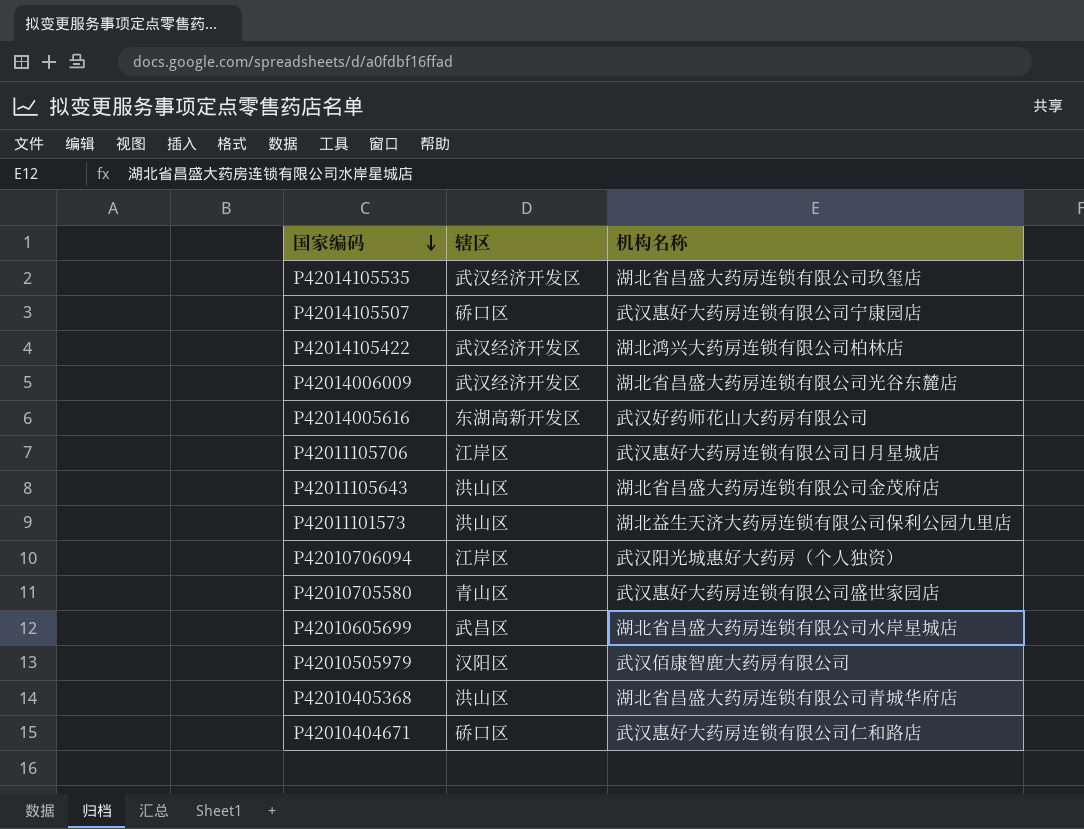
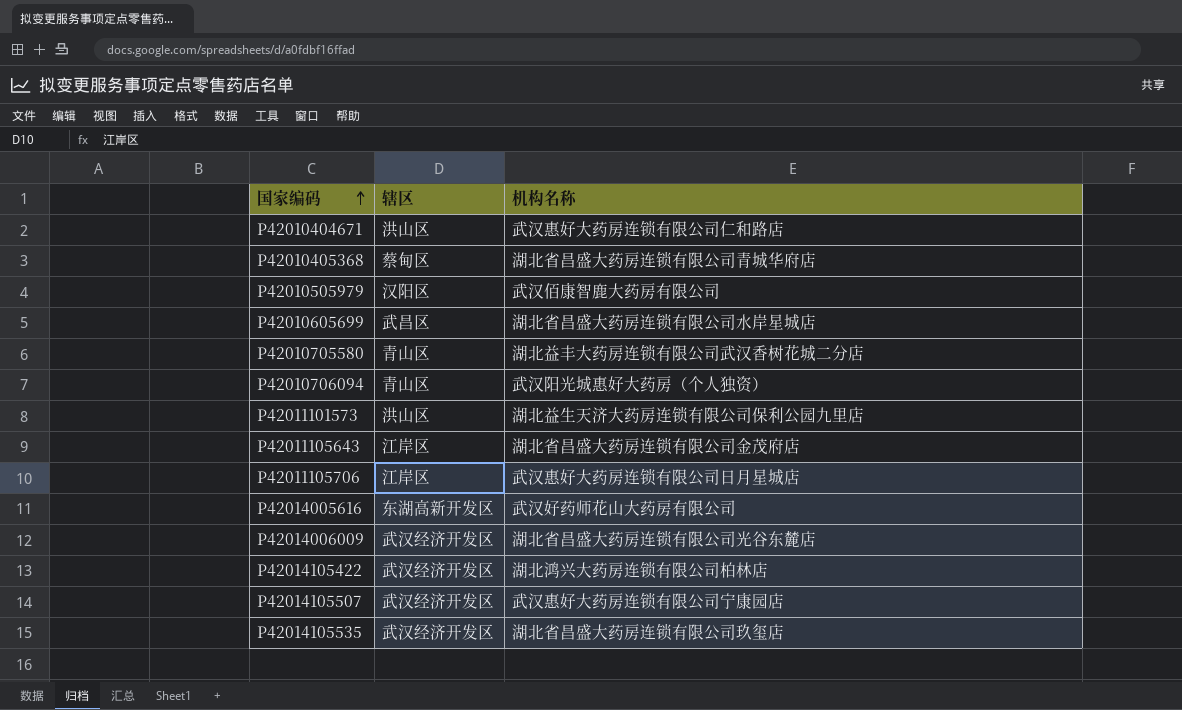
row order: 国家编码 descending -> 国家编码 ascending
P42010404671 | 辖区: 硚口区 -> 洪山区
P42010405368 | 辖区: 洪山区 -> 蔡甸区
P42010705580 | 机构名称: 武汉惠好大药房连锁有限公司盛世家园店 -> 湖北益丰大药房连锁有限公司武汉香树花城二分店
P42010706094 | 辖区: 江岸区 -> 青山区
P42011105643 | 辖区: 洪山区 -> 江岸区
P42014105507 | 辖区: 硚口区 -> 武汉经济开发区

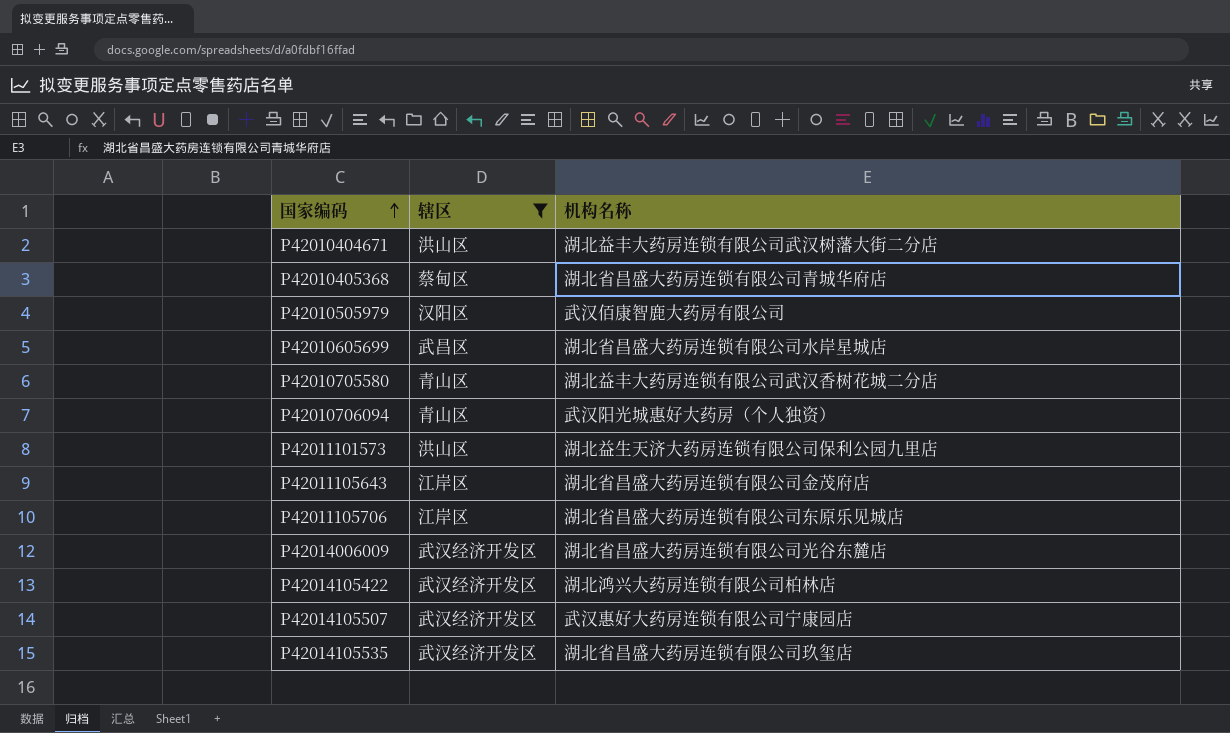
filter: none -> 辖区 != 东湖高新开发区
P42010404671 | 机构名称: 武汉惠好大药房连锁有限公司仁和路店 -> 湖北益丰大药房连锁有限公司武汉树藩大街二分店
P42011105706 | 机构名称: 武汉惠好大药房连锁有限公司日月星城店 -> 湖北省昌盛大药房连锁有限公司东原乐见城店

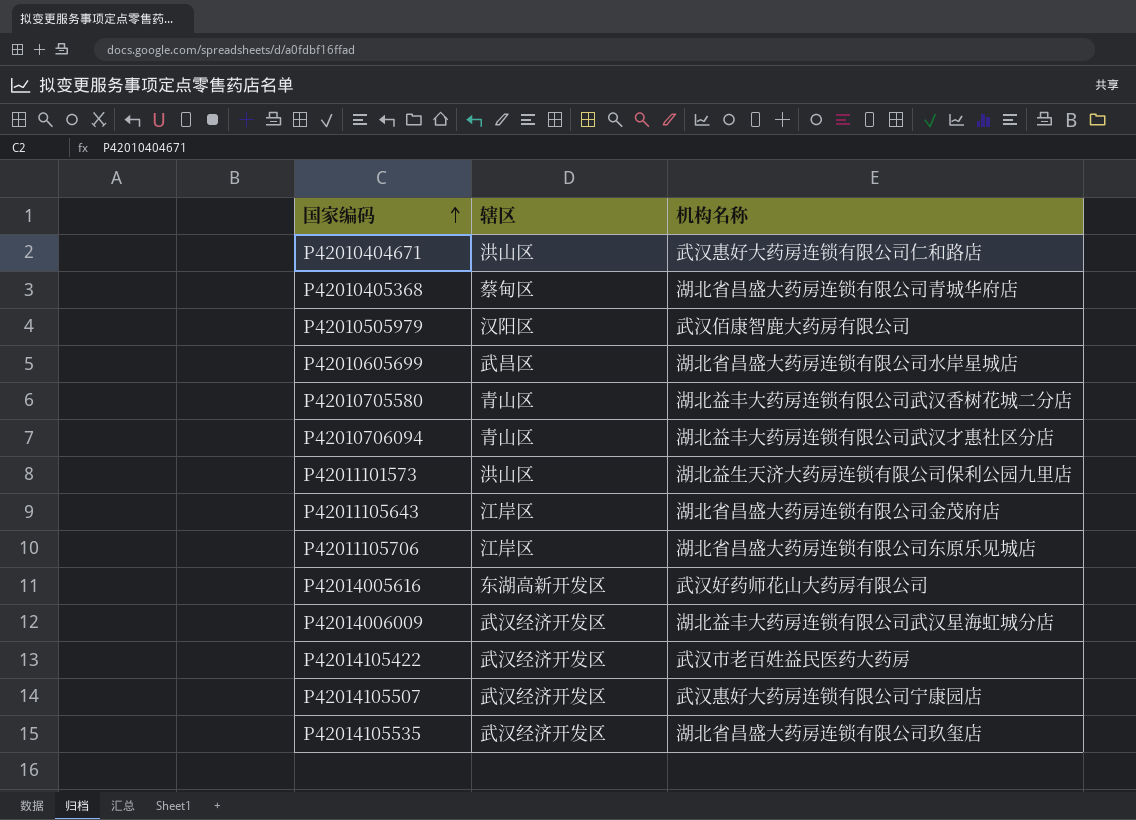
filter: 辖区 != 东湖高新开发区 -> none
P42010404671 | 机构名称: 湖北益丰大药房连锁有限公司武汉树藩大街二分店 -> 武汉惠好大药房连锁有限公司仁和路店
P42010706094 | 机构名称: 武汉阳光城惠好大药房（个人独资） -> 湖北益丰大药房连锁有限公司武汉才惠社区分店
P42014006009 | 机构名称: 湖北省昌盛大药房连锁有限公司光谷东麓店 -> 湖北益丰大药房连锁有限公司武汉星海虹城分店
P42014105422 | 机构名称: 湖北鸿兴大药房连锁有限公司柏林店 -> 武汉市老百姓益民医药大药房

